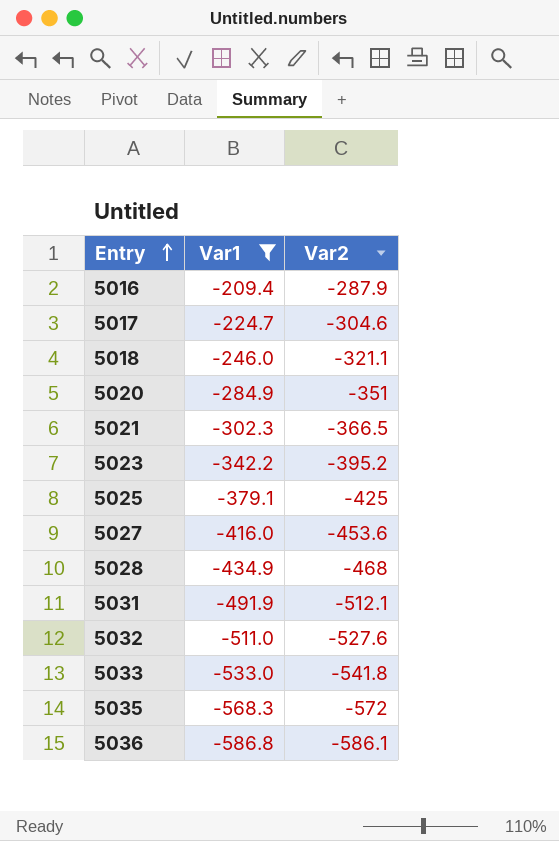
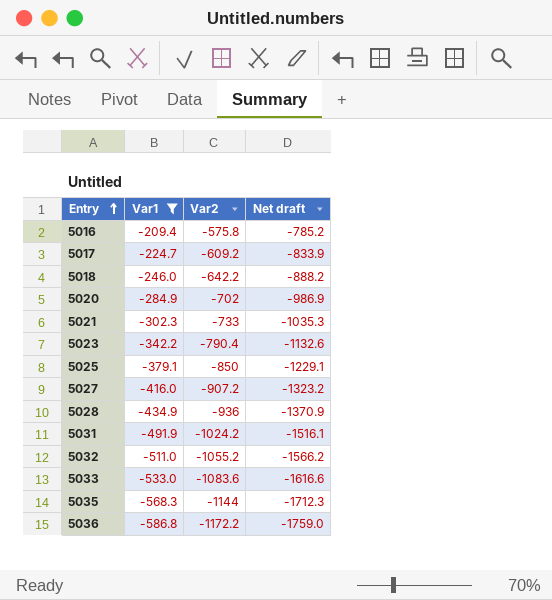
column Net draft | formula: none -> [Var1] + [Var2]
5016 | Var2: -287.9 -> -575.8
5017 | Var2: -304.6 -> -609.2
5018 | Var2: -321.1 -> -642.2
5020 | Var2: -351 -> -702
5021 | Var2: -366.5 -> -733
5023 | Var2: -395.2 -> -790.4
5025 | Var2: -425 -> -850
5027 | Var2: -453.6 -> -907.2
5028 | Var2: -468 -> -936
5031 | Var2: -512.1 -> -1024.2
5032 | Var2: -527.6 -> -1055.2
5033 | Var2: -541.8 -> -1083.6
5035 | Var2: -572 -> -1144
5036 | Var2: -586.1 -> -1172.2

